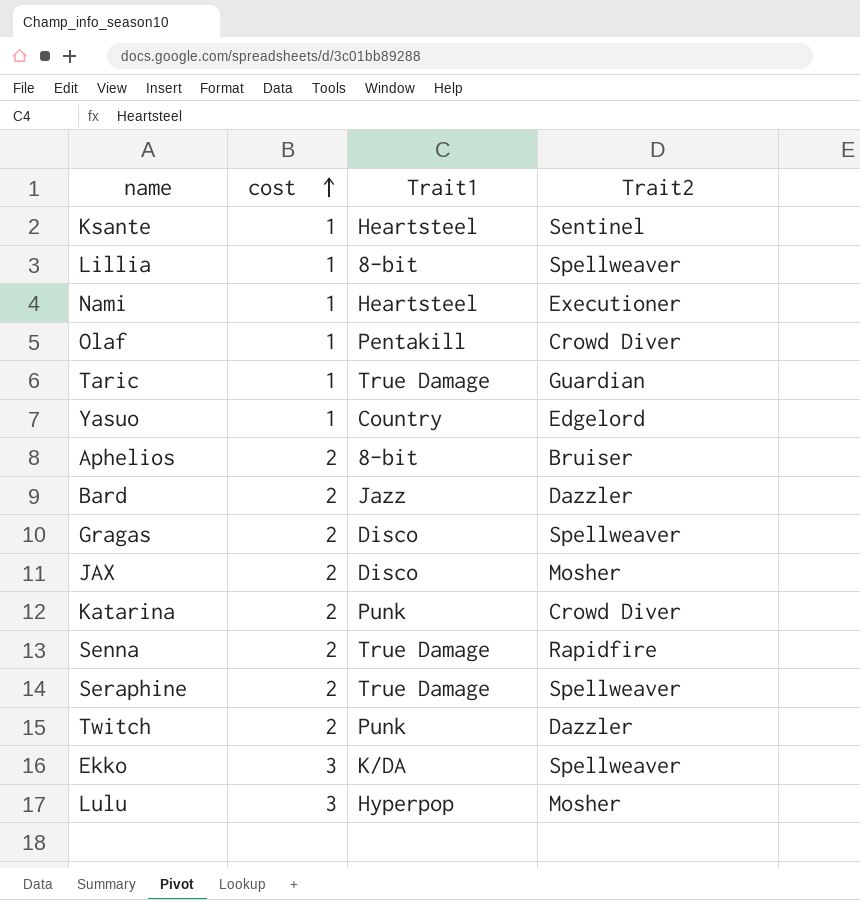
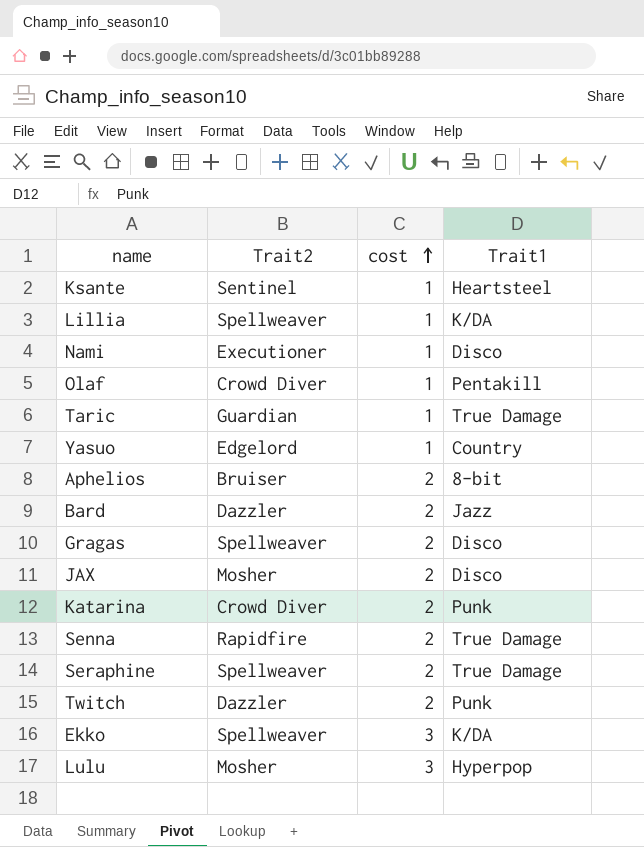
column Trait2 | position: 4 -> 2
Lillia | Trait1: 8-bit -> K/DA
Nami | Trait1: Heartsteel -> Disco

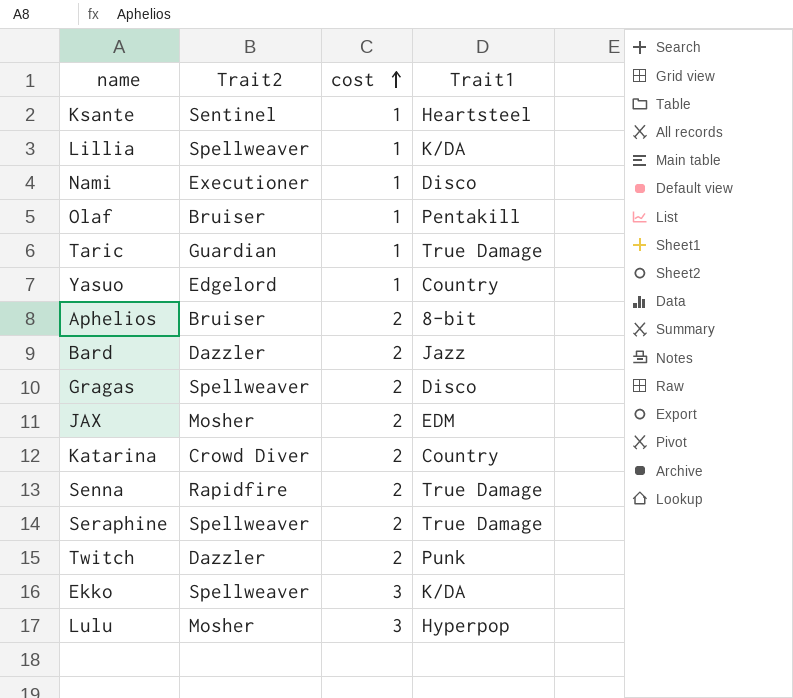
Olaf | Trait2: Crowd Diver -> Bruiser
JAX | Trait1: Disco -> EDM
Katarina | Trait1: Punk -> Country

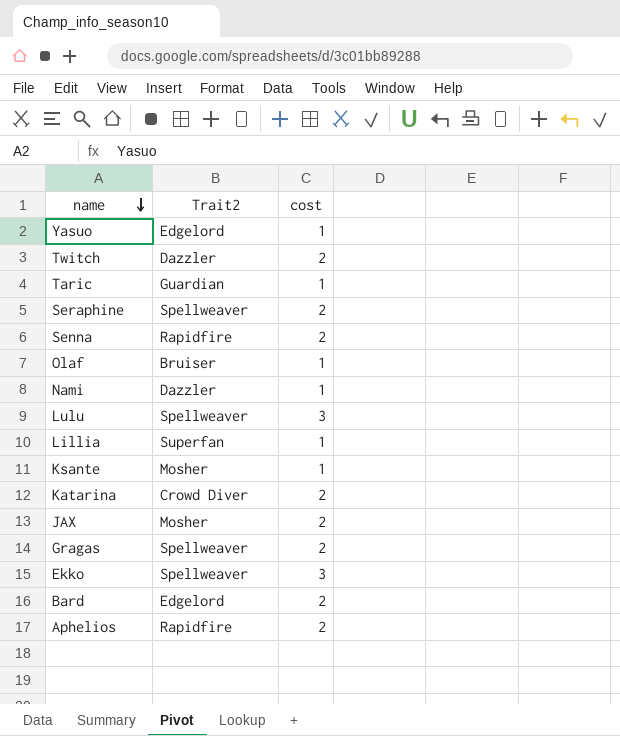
row order: cost ascending -> name descending
column Trait1 | position: 4 -> none
Nami | Trait2: Executioner -> Dazzler
Lulu | Trait2: Mosher -> Spellweaver
Lillia | Trait2: Spellweaver -> Superfan
Ksante | Trait2: Sentinel -> Mosher
Bard | Trait2: Dazzler -> Edgelord
Aphelios | Trait2: Bruiser -> Rapidfire

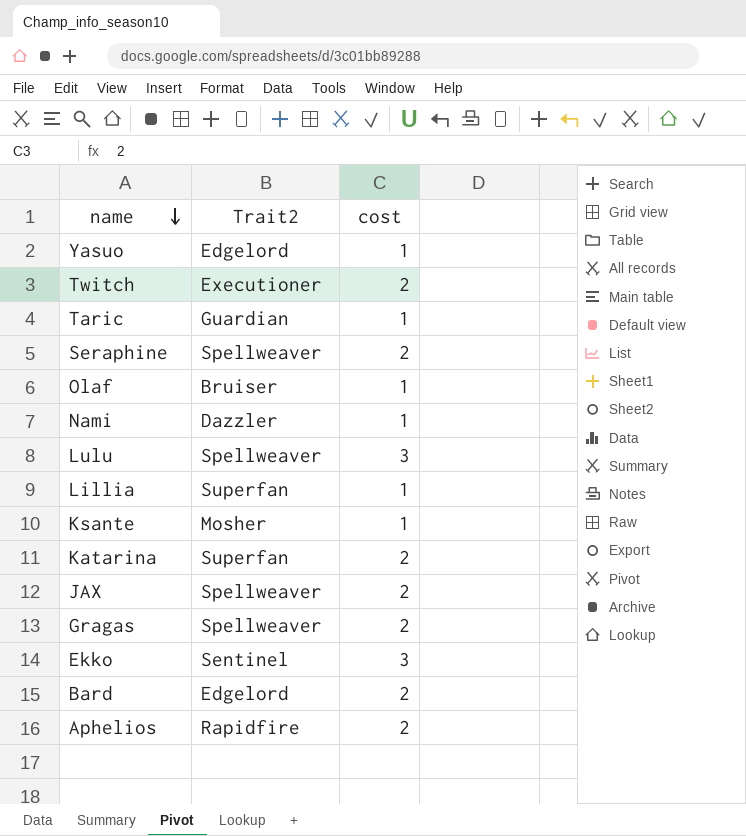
row Senna: Rapidfire | 2 -> none
Twitch | Trait2: Dazzler -> Executioner
Katarina | Trait2: Crowd Diver -> Superfan
JAX | Trait2: Mosher -> Spellweaver
Ekko | Trait2: Spellweaver -> Sentinel

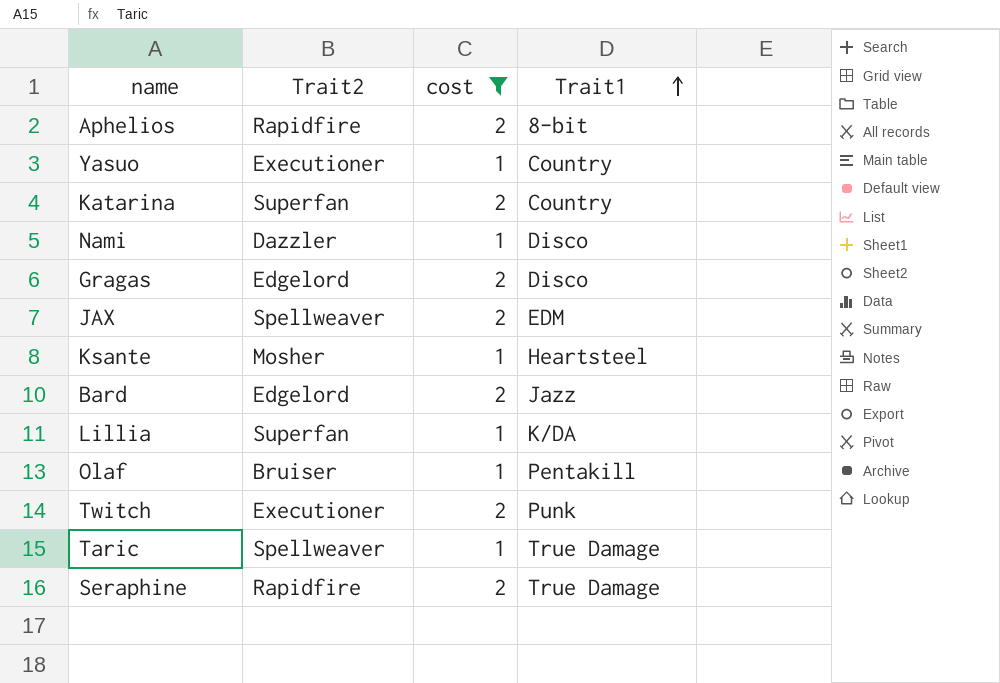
filter: none -> cost != 3
row order: name descending -> Trait1 ascending
column Trait1 | position: none -> 4
Yasuo | Trait2: Edgelord -> Executioner
Gragas | Trait2: Spellweaver -> Edgelord
Taric | Trait2: Guardian -> Spellweaver
Seraphine | Trait2: Spellweaver -> Rapidfire

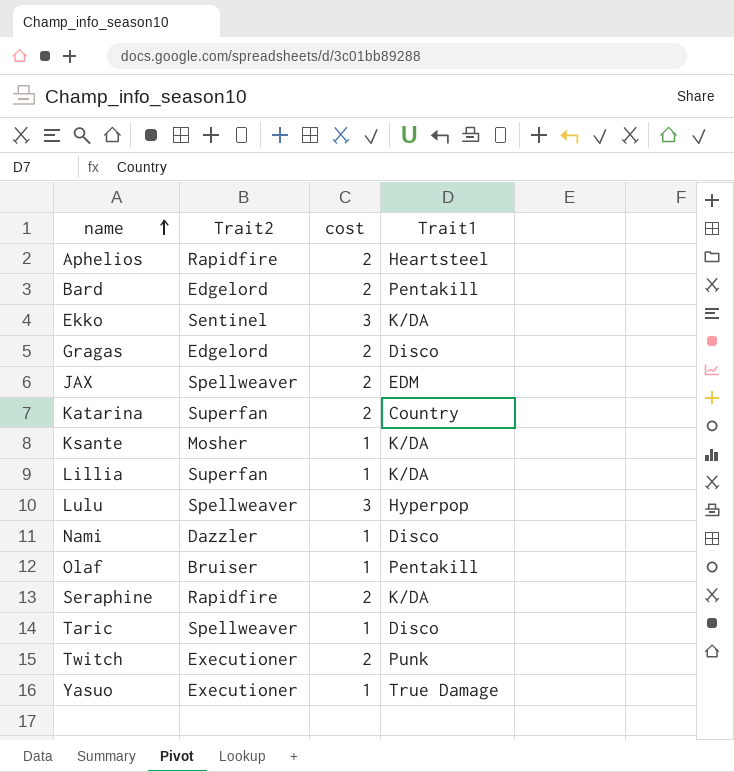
filter: cost != 3 -> none
row order: Trait1 ascending -> name ascending
Aphelios | Trait1: 8-bit -> Heartsteel
Bard | Trait1: Jazz -> Pentakill
Ksante | Trait1: Heartsteel -> K/DA
Seraphine | Trait1: True Damage -> K/DA
Taric | Trait1: True Damage -> Disco
Yasuo | Trait1: Country -> True Damage

